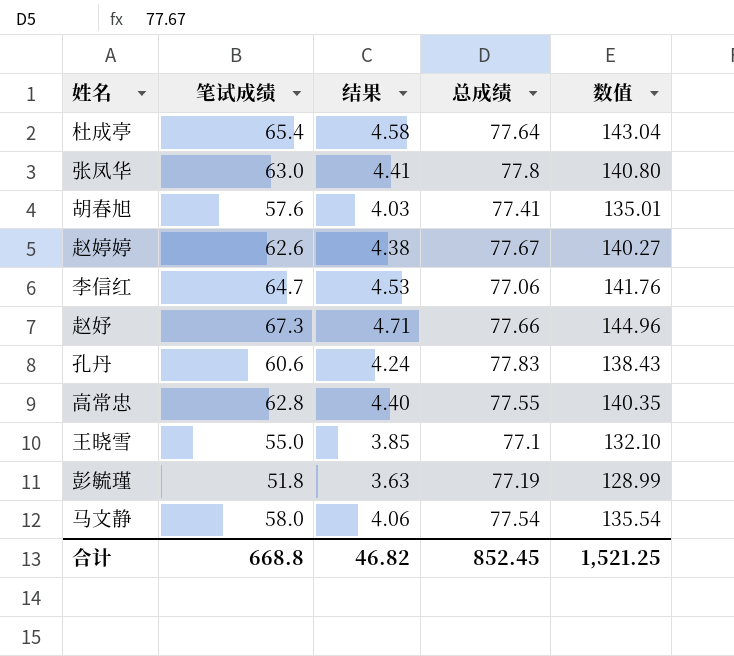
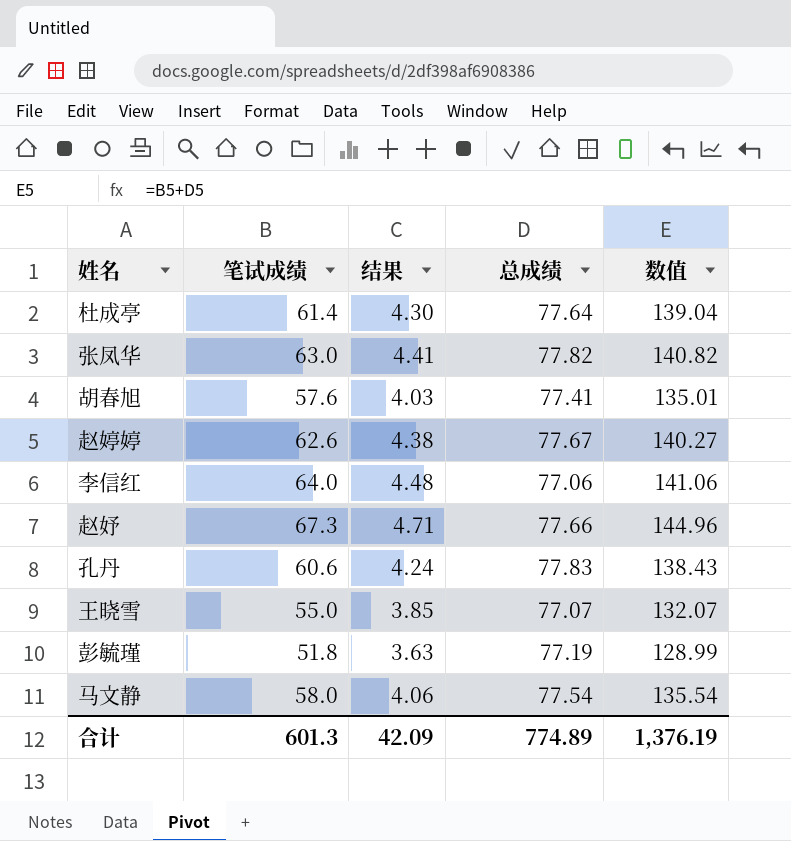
row 高常忠: 62.8 | 4.40 | 77.55 | 140.35 -> none
杜成亭 | 笔试成绩: 65.4 -> 61.4
杜成亭 | 结果: 4.58 -> 4.30
杜成亭 | 数值: 143.04 -> 139.04
张凤华 | 总成绩: 77.8 -> 77.82
张凤华 | 数值: 140.80 -> 140.82
李信红 | 笔试成绩: 64.7 -> 64.0
李信红 | 结果: 4.53 -> 4.48
李信红 | 数值: 141.76 -> 141.06
王晓雪 | 总成绩: 77.1 -> 77.07
王晓雪 | 数值: 132.10 -> 132.07
合计 | 笔试成绩: 668.8 -> 601.3
合计 | 结果: 46.82 -> 42.09
合计 | 总成绩: 852.45 -> 774.89
合计 | 数值: 1,521.25 -> 1,376.19

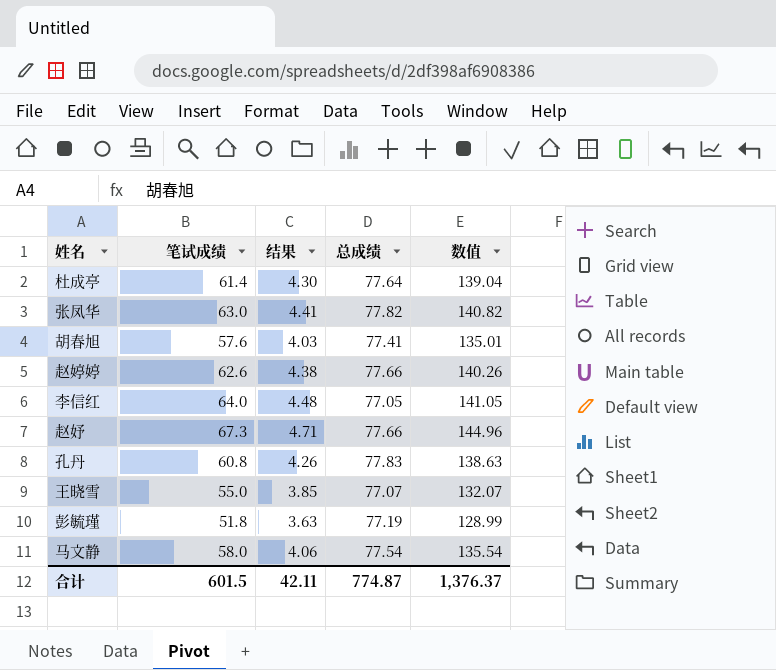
赵婷婷 | 总成绩: 77.67 -> 77.66
赵婷婷 | 数值: 140.27 -> 140.26
李信红 | 总成绩: 77.06 -> 77.05
李信红 | 数值: 141.06 -> 141.05
孔丹 | 笔试成绩: 60.6 -> 60.8
孔丹 | 结果: 4.24 -> 4.26
孔丹 | 数值: 138.43 -> 138.63
合计 | 笔试成绩: 601.3 -> 601.5
合计 | 结果: 42.09 -> 42.11
合计 | 总成绩: 774.89 -> 774.87
合计 | 数值: 1,376.19 -> 1,376.37

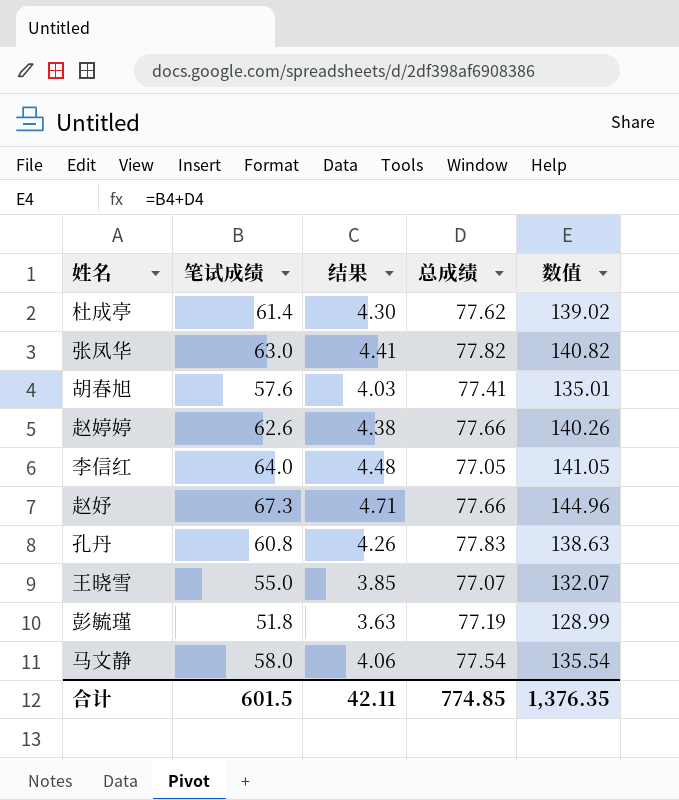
杜成亭 | 总成绩: 77.64 -> 77.62
杜成亭 | 数值: 139.04 -> 139.02
合计 | 总成绩: 774.87 -> 774.85
合计 | 数值: 1,376.37 -> 1,376.35

